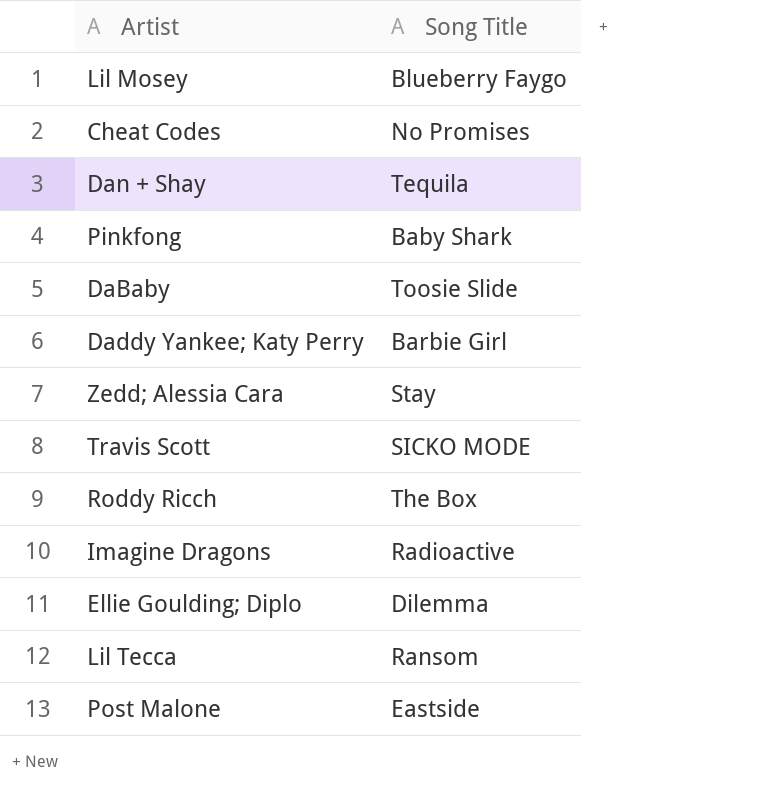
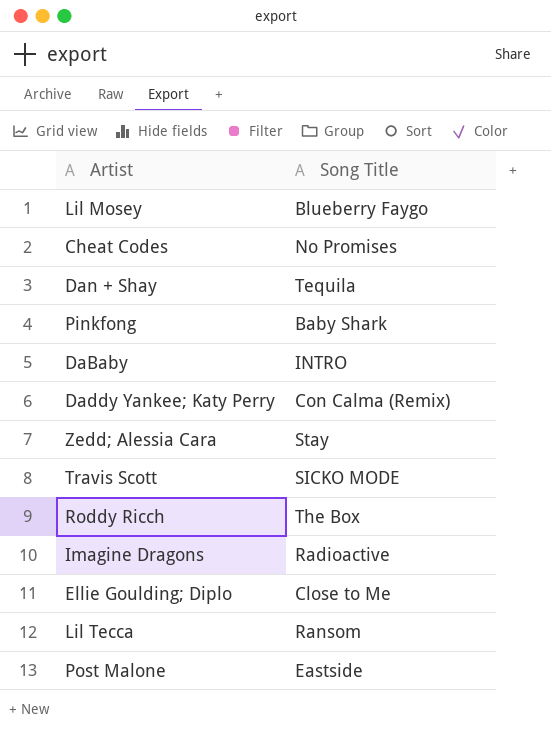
DaBaby | Song Title: Toosie Slide -> INTRO
Daddy Yankee; Katy Perry | Song Title: Barbie Girl -> Con Calma (Remix)
Ellie Goulding; Diplo | Song Title: Dilemma -> Close to Me

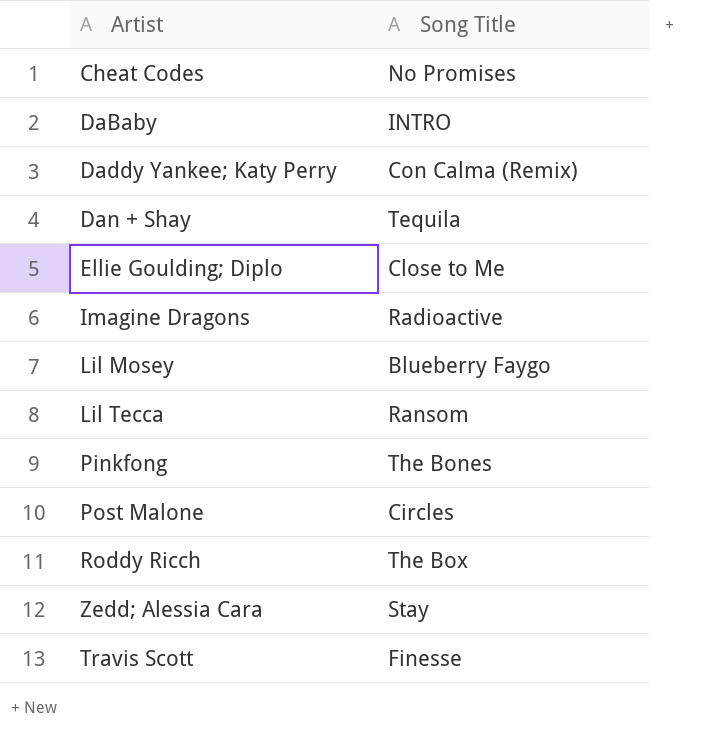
row order: none -> Artist ascending
Pinkfong | Song Title: Baby Shark -> The Bones
Post Malone | Song Title: Eastside -> Circles
Τravis Ѕcott | Song Title: ЅICKO ΜODE -> Finesse

